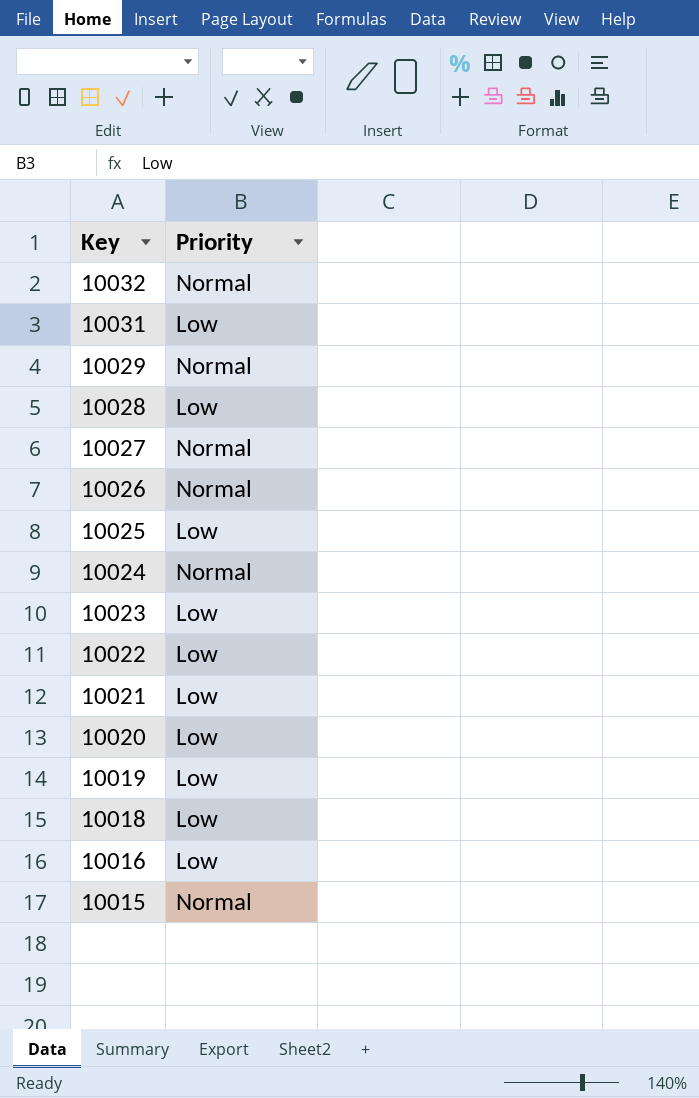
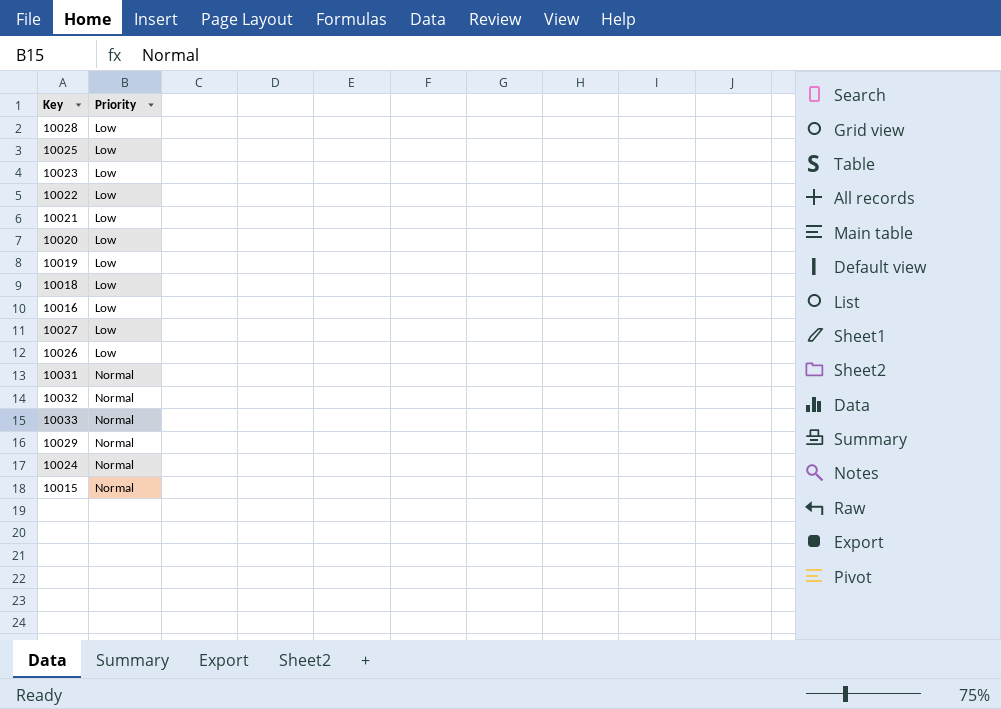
row order: Key descending -> Priority ascending
10027 | Priority: Normal -> Low
10026 | Priority: Normal -> Low
10031 | Priority: Low -> Normal
row 10033: none -> Normal

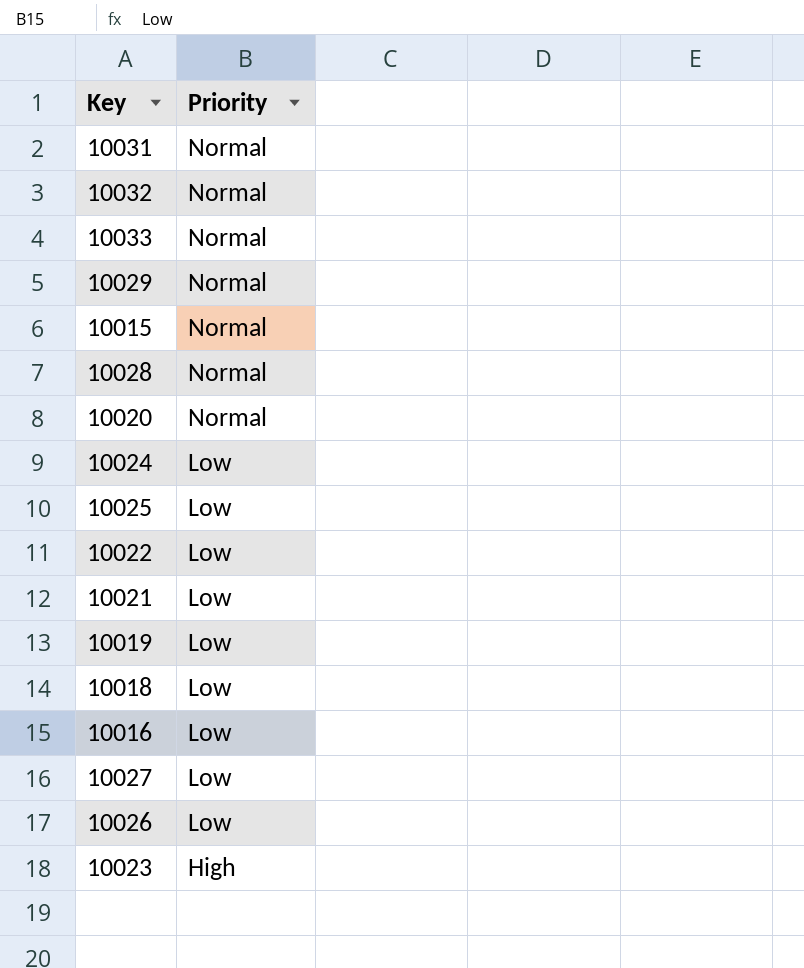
row order: Priority ascending -> Priority descending
10028 | Priority: Low -> Normal
10020 | Priority: Low -> Normal
10024 | Priority: Normal -> Low
10023 | Priority: Low -> High

